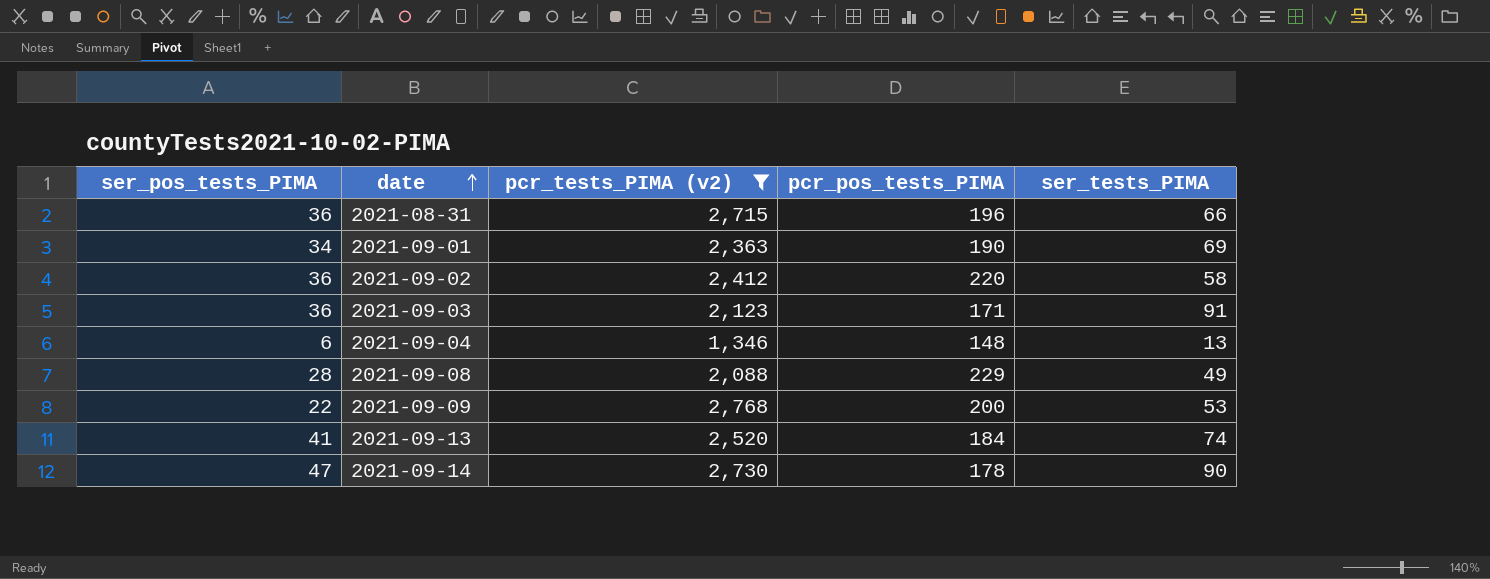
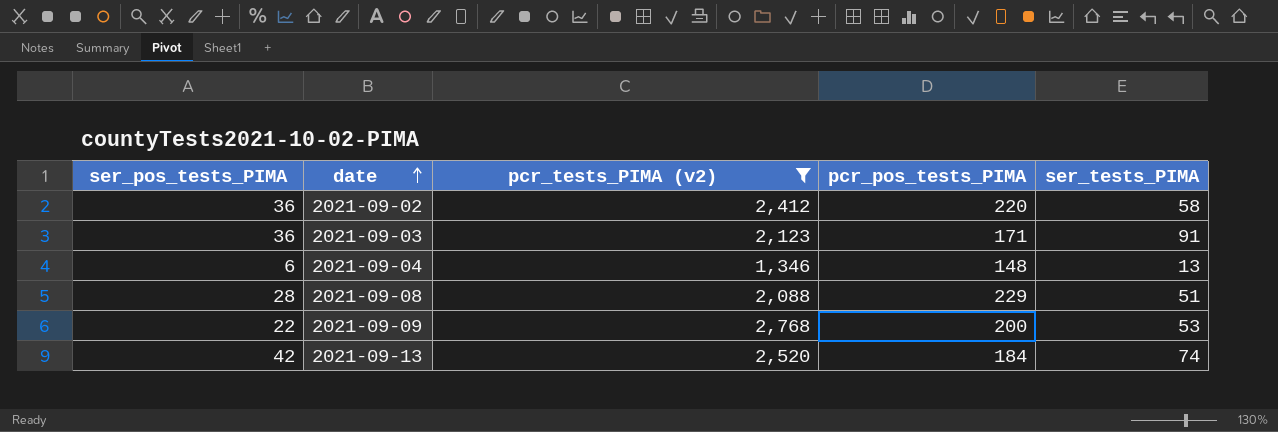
row 2021-08-31: 36 | 2,715 | 196 | 66 -> none
row 2021-09-01: 34 | 2,363 | 190 | 69 -> none
row 2021-09-14: 47 | 2,730 | 178 | 90 -> none
2021-09-08 | ser_tests_PIMA: 49 -> 51
2021-09-13 | ser_pos_tests_PIMA: 41 -> 42

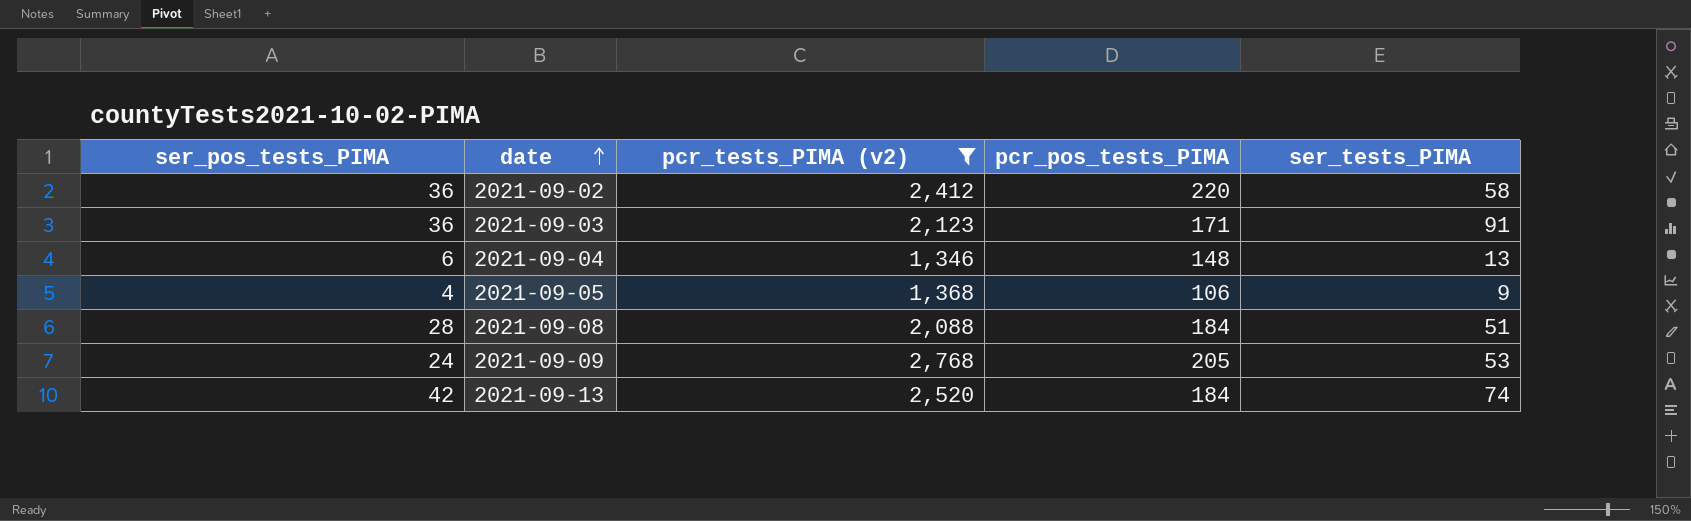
row 2021-09-05: none -> 4 | 1,368 | 106 | 9
2021-09-08 | pcr_pos_tests_PIMA: 229 -> 184
2021-09-09 | ser_pos_tests_PIMA: 22 -> 24
2021-09-09 | pcr_pos_tests_PIMA: 200 -> 205

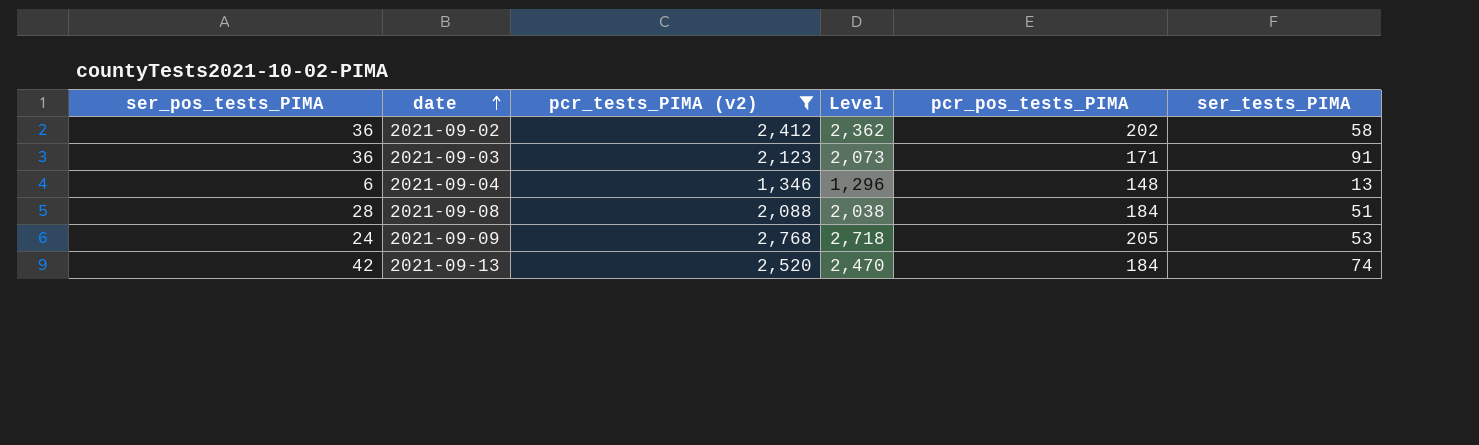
column Level | formula: none -> [pcr_tests_PIMA (v2)] - 50
row 2021-09-05: 4 | 1,368 | 106 | 9 -> none
2021-09-02 | pcr_pos_tests_PIMA: 220 -> 202

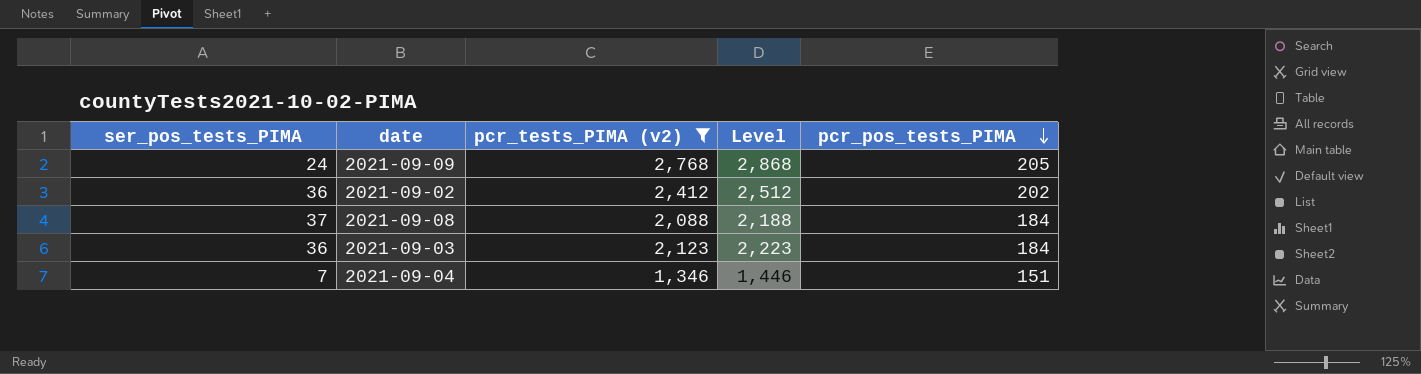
row order: date ascending -> pcr_pos_tests_PIMA descending
column ser_tests_PIMA | position: 6 -> none
column Level | formula: [pcr_tests_PIMA (v2)] - 50 -> [pcr_tests_PIMA (v2)] + 100
row 2021-09-13: 42 | 2,520 | 2,470 | 184 | 74 -> none
2021-09-08 | ser_pos_tests_PIMA: 28 -> 37
2021-09-03 | pcr_pos_tests_PIMA: 171 -> 184
2021-09-04 | ser_pos_tests_PIMA: 6 -> 7
2021-09-04 | pcr_pos_tests_PIMA: 148 -> 151

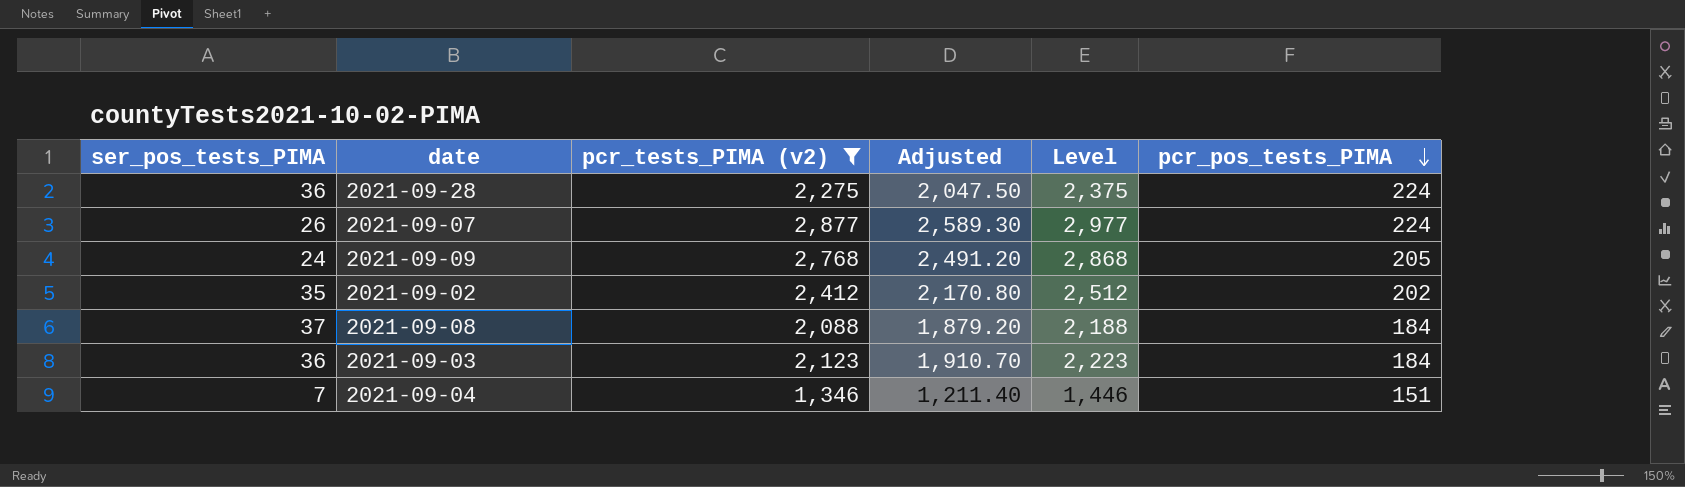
column Adjusted | formula: none -> [pcr_tests_PIMA (v2)] * 0.9
row 2021-09-28: none -> 36 | 2,275 | 2,047.50 | 2,375 | 224
row 2021-09-07: none -> 26 | 2,877 | 2,589.30 | 2,977 | 224
2021-09-02 | ser_pos_tests_PIMA: 36 -> 35

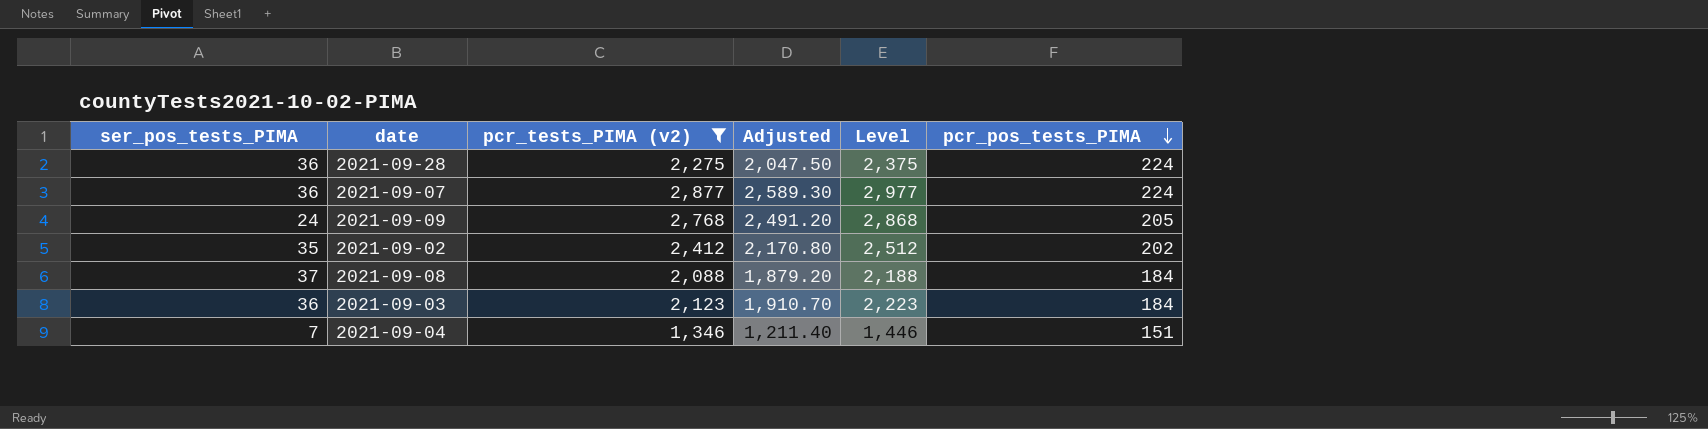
2021-09-07 | ser_pos_tests_PIMA: 26 -> 36

